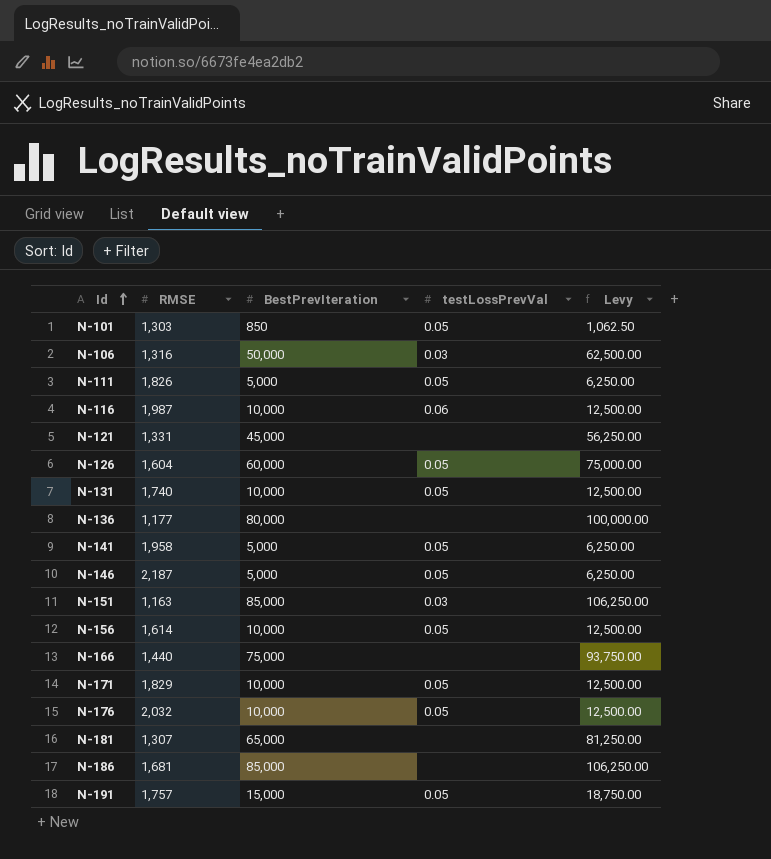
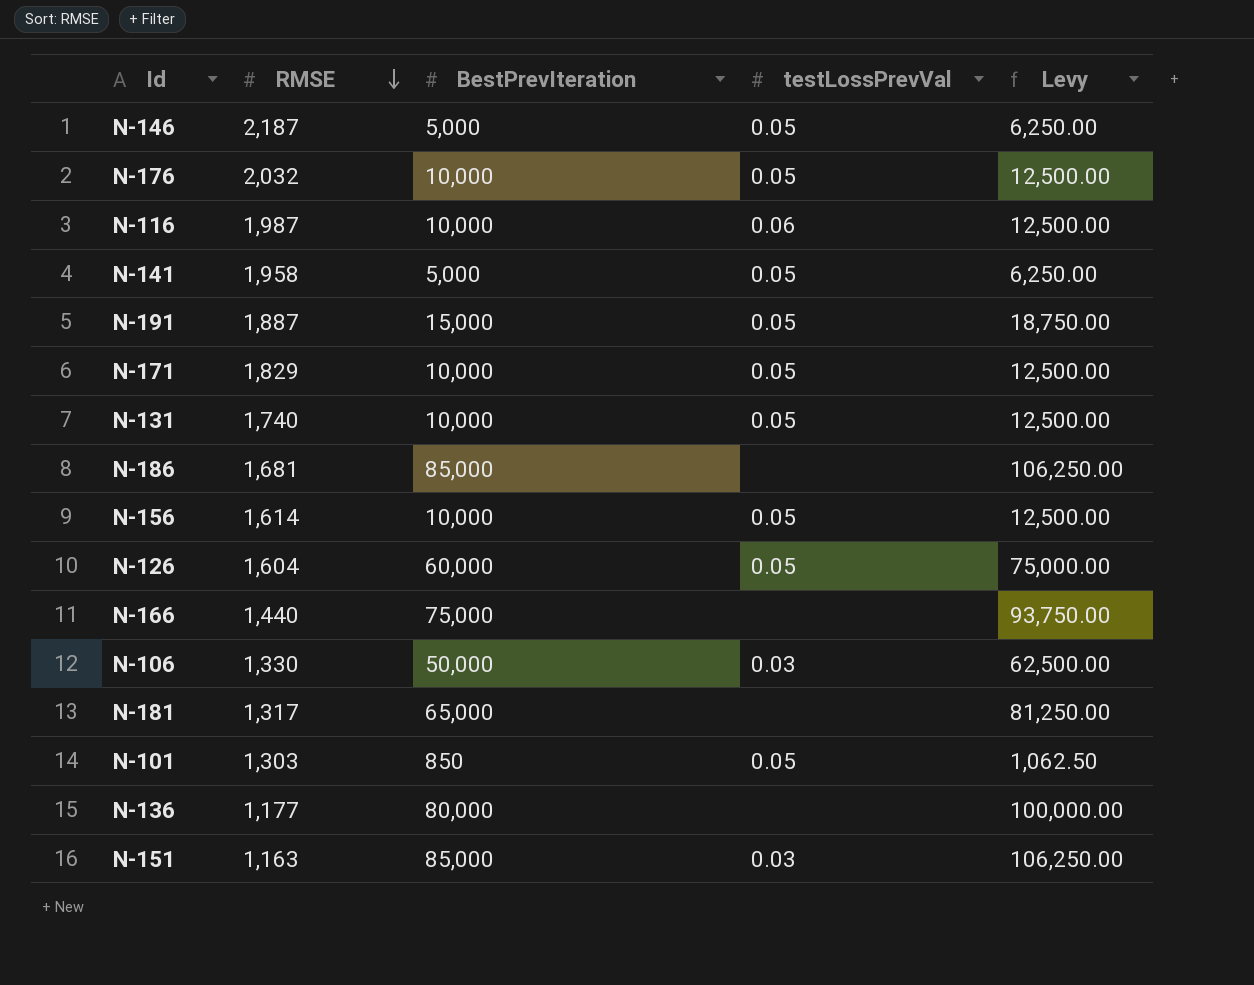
row order: Id ascending -> RMSE descending
row N-111: 1,826 | 5,000 | 0.05 | 6,250.00 -> none
row N-121: 1,331 | 45,000 | none | 56,250.00 -> none
N-191 | RMSE: 1,757 -> 1,887
N-106 | RMSE: 1,316 -> 1,330
N-181 | RMSE: 1,307 -> 1,317

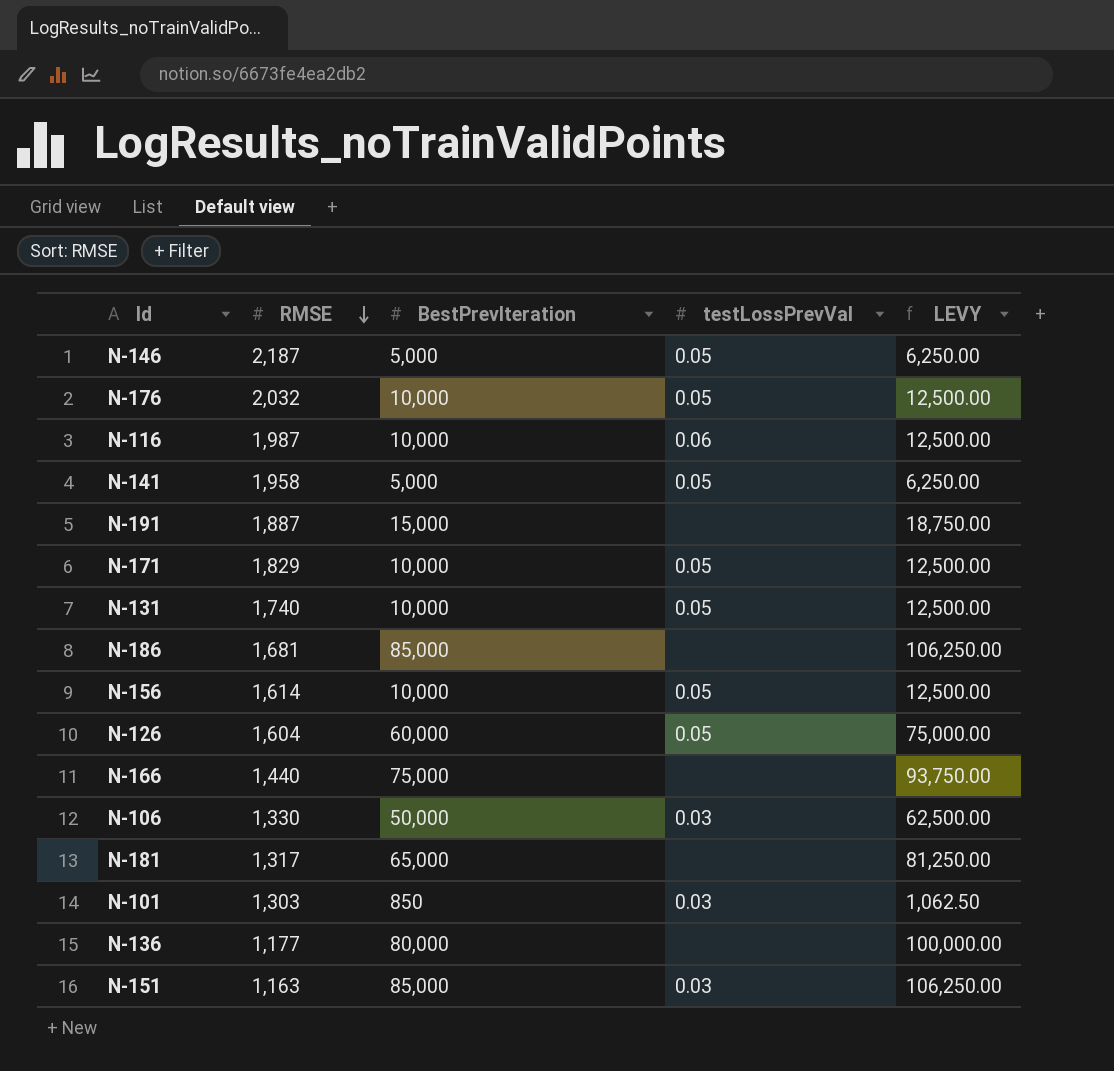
column name: Levy -> LEVY
N-191 | testLossPrevVal: 0.05 -> none
N-101 | testLossPrevVal: 0.05 -> 0.03

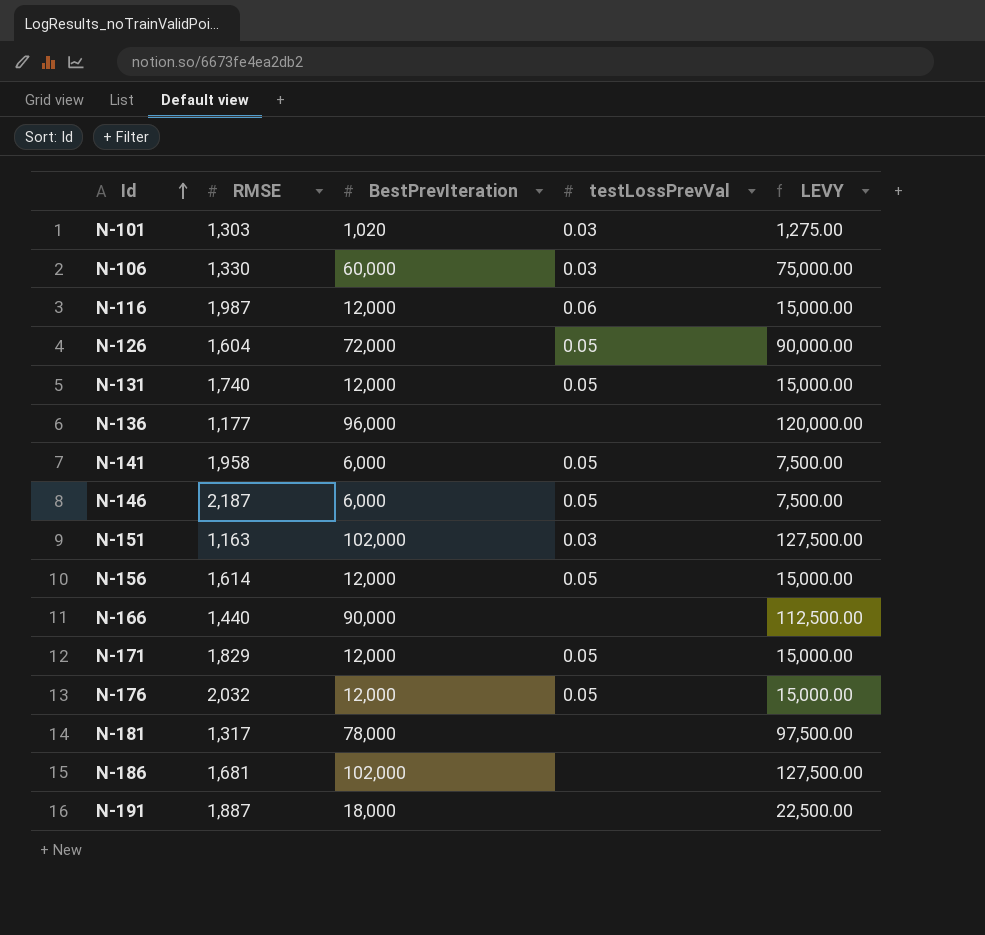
row order: RMSE descending -> Id ascending
N-101 | BestPrevIteration: 850 -> 1,020
N-101 | LEVY: 1,062.50 -> 1,275.00
N-106 | BestPrevIteration: 50,000 -> 60,000
N-106 | LEVY: 62,500.00 -> 75,000.00
N-116 | BestPrevIteration: 10,000 -> 12,000
N-116 | LEVY: 12,500.00 -> 15,000.00
N-126 | BestPrevIteration: 60,000 -> 72,000
N-126 | LEVY: 75,000.00 -> 90,000.00
N-131 | BestPrevIteration: 10,000 -> 12,000
N-131 | LEVY: 12,500.00 -> 15,000.00
N-136 | BestPrevIteration: 80,000 -> 96,000
N-136 | LEVY: 100,000.00 -> 120,000.00
N-141 | BestPrevIteration: 5,000 -> 6,000
N-141 | LEVY: 6,250.00 -> 7,500.00
N-146 | BestPrevIteration: 5,000 -> 6,000
N-146 | LEVY: 6,250.00 -> 7,500.00
N-151 | BestPrevIteration: 85,000 -> 102,000
N-151 | LEVY: 106,250.00 -> 127,500.00
N-156 | BestPrevIteration: 10,000 -> 12,000
N-156 | LEVY: 12,500.00 -> 15,000.00
N-166 | BestPrevIteration: 75,000 -> 90,000
N-166 | LEVY: 93,750.00 -> 112,500.00
N-171 | BestPrevIteration: 10,000 -> 12,000
N-171 | LEVY: 12,500.00 -> 15,000.00
N-176 | BestPrevIteration: 10,000 -> 12,000
N-176 | LEVY: 12,500.00 -> 15,000.00
N-181 | BestPrevIteration: 65,000 -> 78,000
N-181 | LEVY: 81,250.00 -> 97,500.00
N-186 | BestPrevIteration: 85,000 -> 102,000
N-186 | LEVY: 106,250.00 -> 127,500.00
N-191 | BestPrevIteration: 15,000 -> 18,000
N-191 | LEVY: 18,750.00 -> 22,500.00

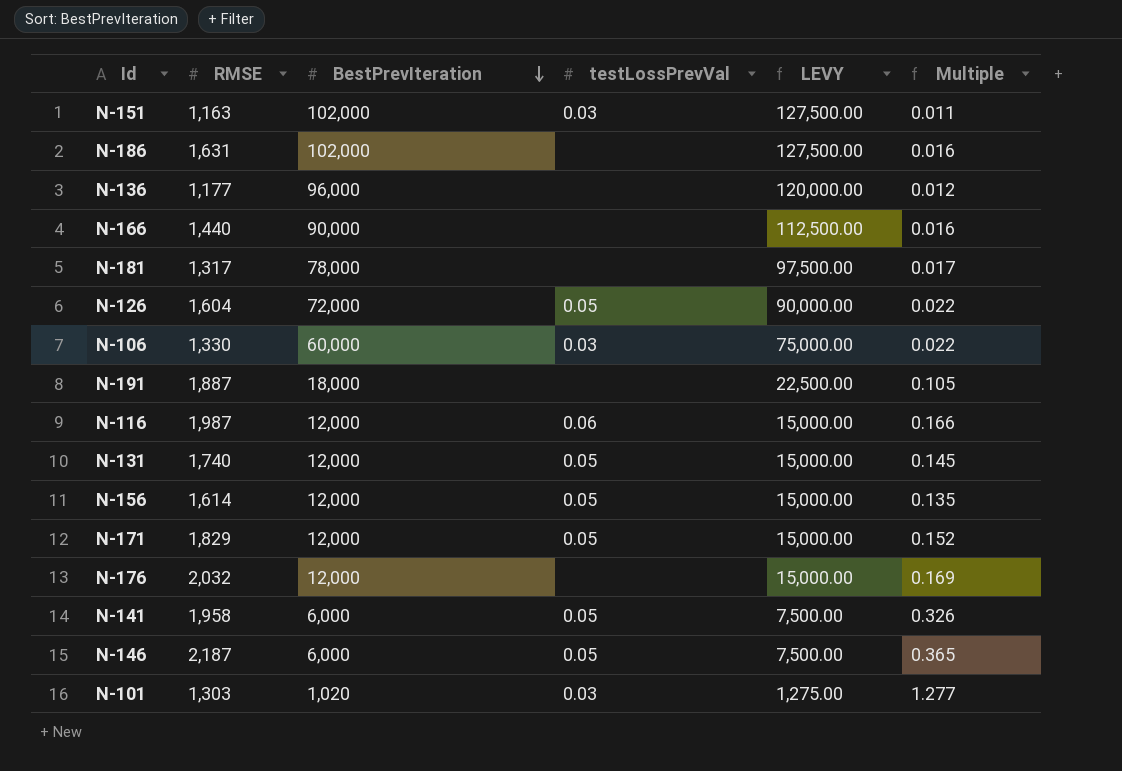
row order: Id ascending -> BestPrevIteration descending
column Multiple | formula: none -> [RMSE] / [BestPrevIteration]
N-186 | RMSE: 1,681 -> 1,631
N-176 | testLossPrevVal: 0.05 -> none

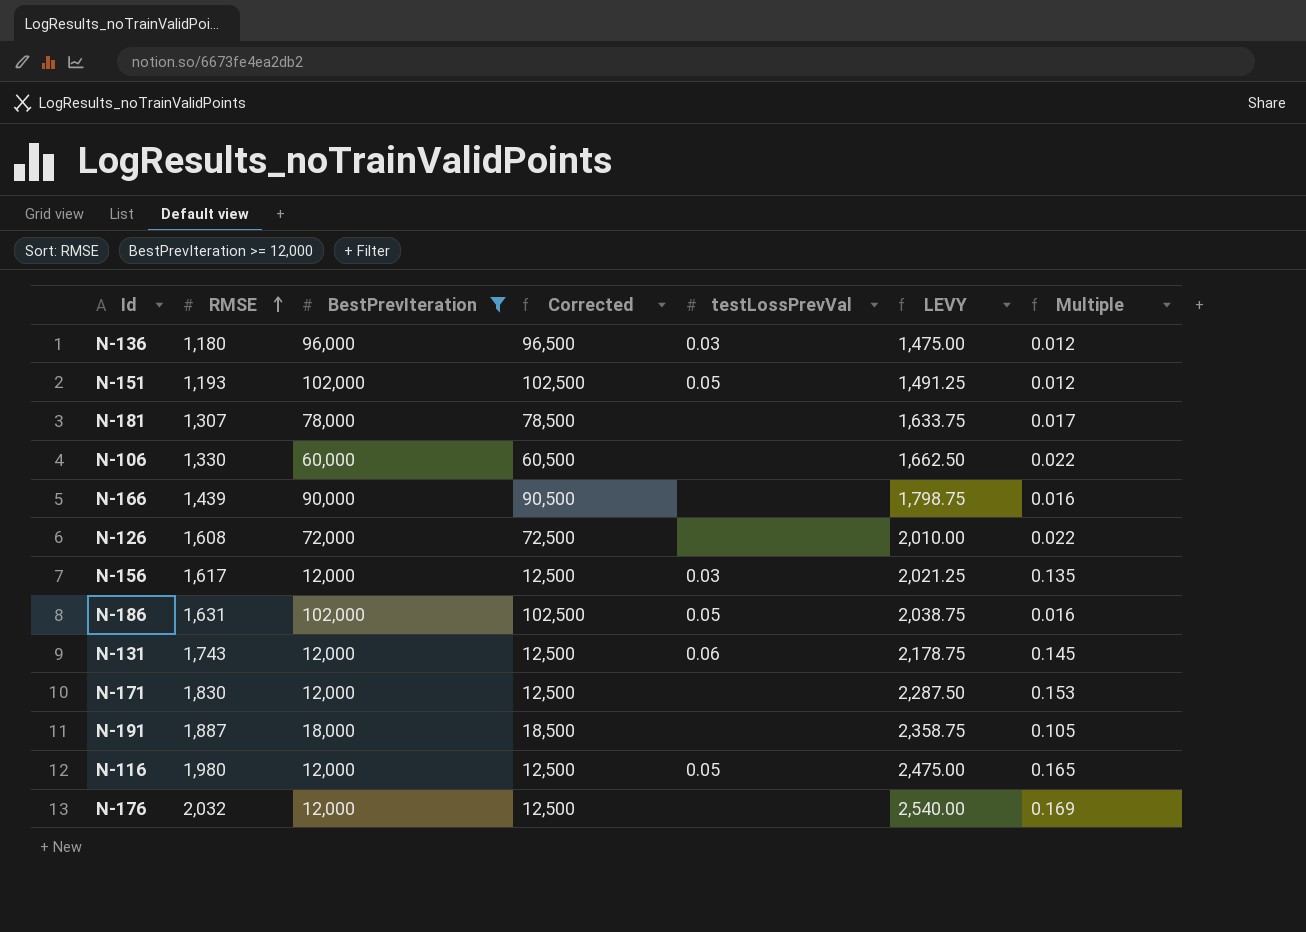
filter: none -> BestPrevIteration >= 12,000
row order: BestPrevIteration descending -> RMSE ascending
column Corrected | formula: none -> [BestPrevIteration] + 500
column LEVY | formula: [BestPrevIteration] * 1.25 -> [RMSE] * 1.25
N-136 | RMSE: 1,177 -> 1,180
N-136 | testLossPrevVal: none -> 0.03
N-151 | RMSE: 1,163 -> 1,193
N-151 | testLossPrevVal: 0.03 -> 0.05
N-151 | Multiple: 0.011 -> 0.012
N-181 | RMSE: 1,317 -> 1,307
N-106 | testLossPrevVal: 0.03 -> none
N-166 | RMSE: 1,440 -> 1,439
N-126 | RMSE: 1,604 -> 1,608
N-126 | testLossPrevVal: 0.05 -> none
N-156 | RMSE: 1,614 -> 1,617
N-156 | testLossPrevVal: 0.05 -> 0.03
N-186 | testLossPrevVal: none -> 0.05
N-131 | RMSE: 1,740 -> 1,743
N-131 | testLossPrevVal: 0.05 -> 0.06
N-171 | RMSE: 1,829 -> 1,830
N-171 | testLossPrevVal: 0.05 -> none
N-171 | Multiple: 0.152 -> 0.153
N-116 | RMSE: 1,987 -> 1,980
N-116 | testLossPrevVal: 0.06 -> 0.05
N-116 | Multiple: 0.166 -> 0.165

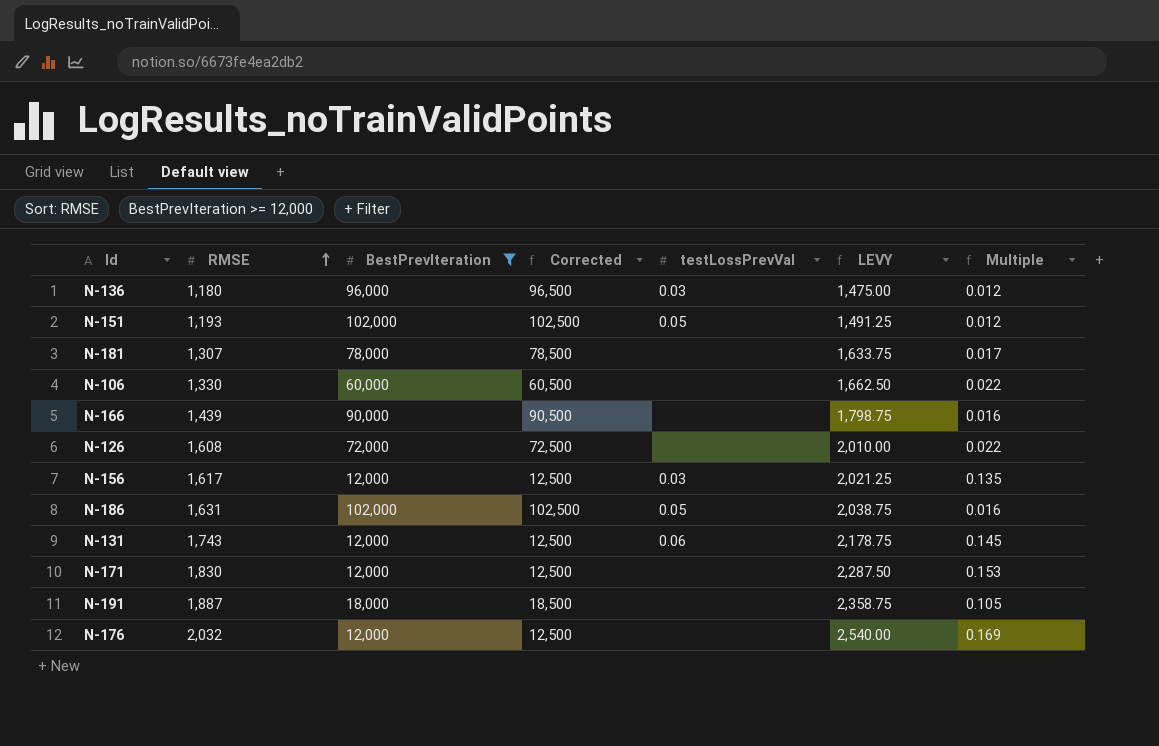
row N-116: 1,980 | 12,000 | 12,500 | 0.05 | 2,475.00 | 0.165 -> none

